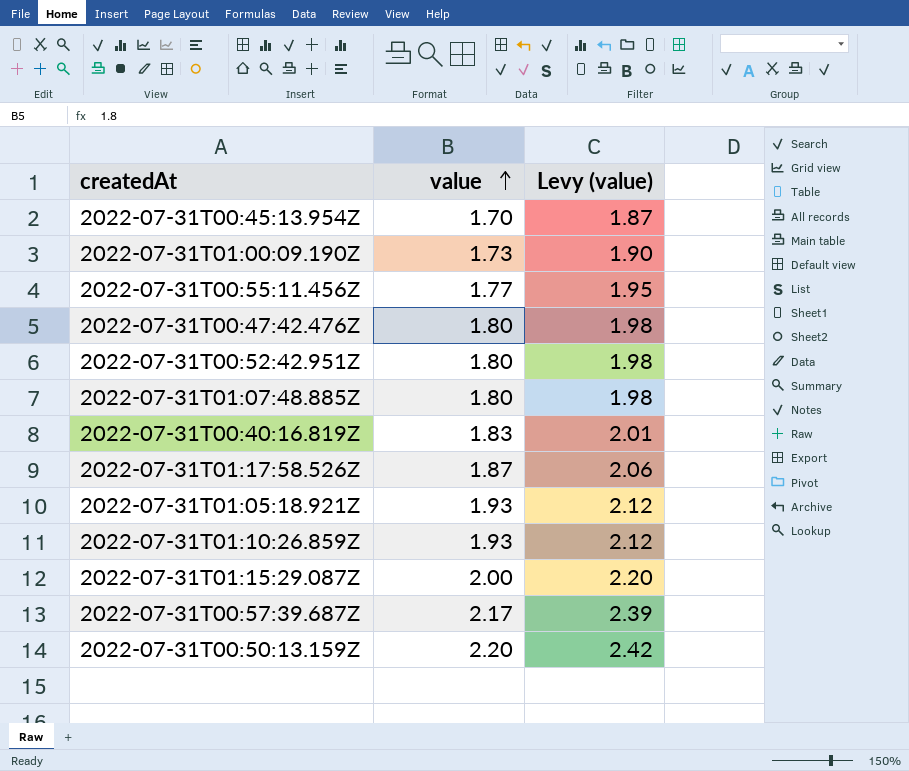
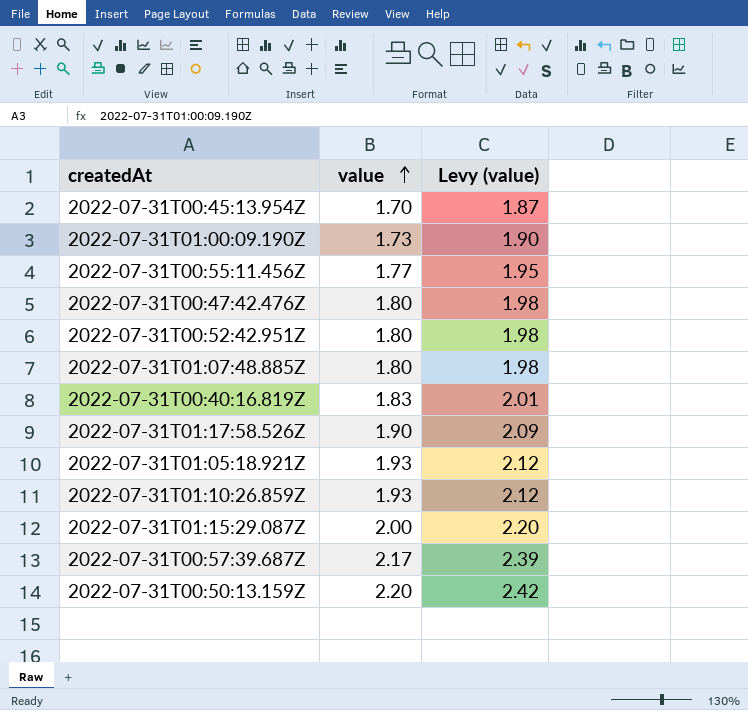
2022-07-31T01:17:58.526Z | value: 1.87 -> 1.90
2022-07-31T01:17:58.526Z | Levy (value): 2.06 -> 2.09

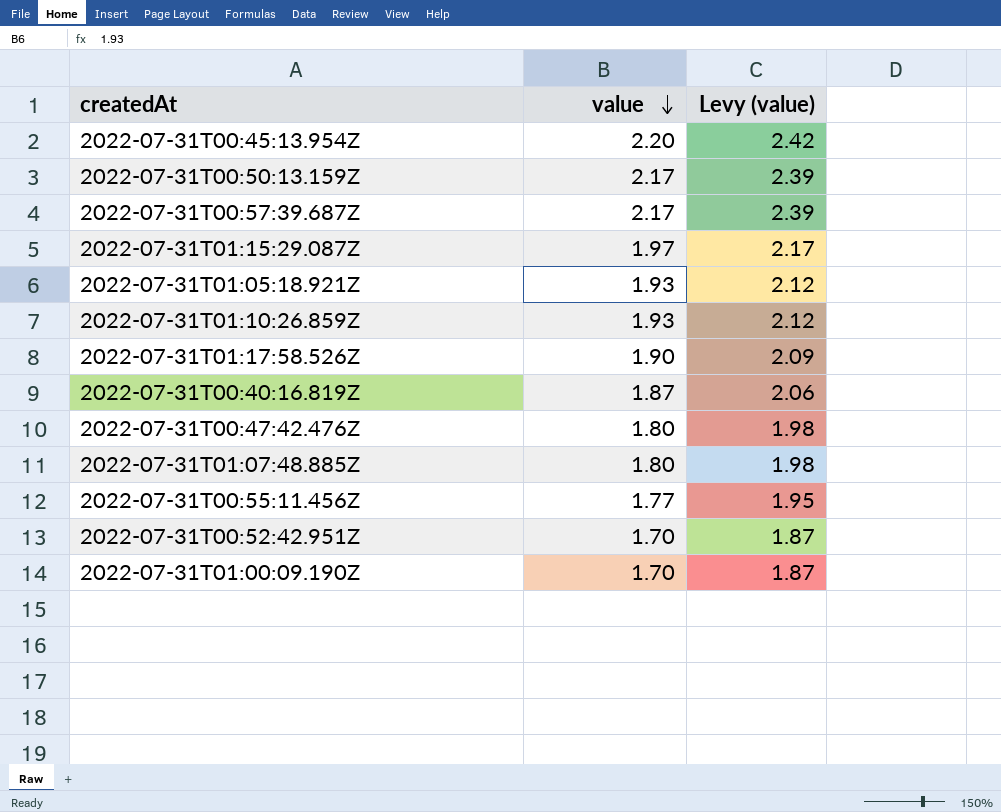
row order: value ascending -> value descending
2022-07-31T00:45:13.954Z | value: 1.70 -> 2.20
2022-07-31T00:45:13.954Z | Levy (value): 1.87 -> 2.42
2022-07-31T00:50:13.159Z | value: 2.20 -> 2.17
2022-07-31T00:50:13.159Z | Levy (value): 2.42 -> 2.39
2022-07-31T01:15:29.087Z | value: 2.00 -> 1.97
2022-07-31T01:15:29.087Z | Levy (value): 2.20 -> 2.17
2022-07-31T00:40:16.819Z | value: 1.83 -> 1.87
2022-07-31T00:40:16.819Z | Levy (value): 2.01 -> 2.06
2022-07-31T00:52:42.951Z | value: 1.80 -> 1.70
2022-07-31T00:52:42.951Z | Levy (value): 1.98 -> 1.87
2022-07-31T01:00:09.190Z | value: 1.73 -> 1.70
2022-07-31T01:00:09.190Z | Levy (value): 1.90 -> 1.87

